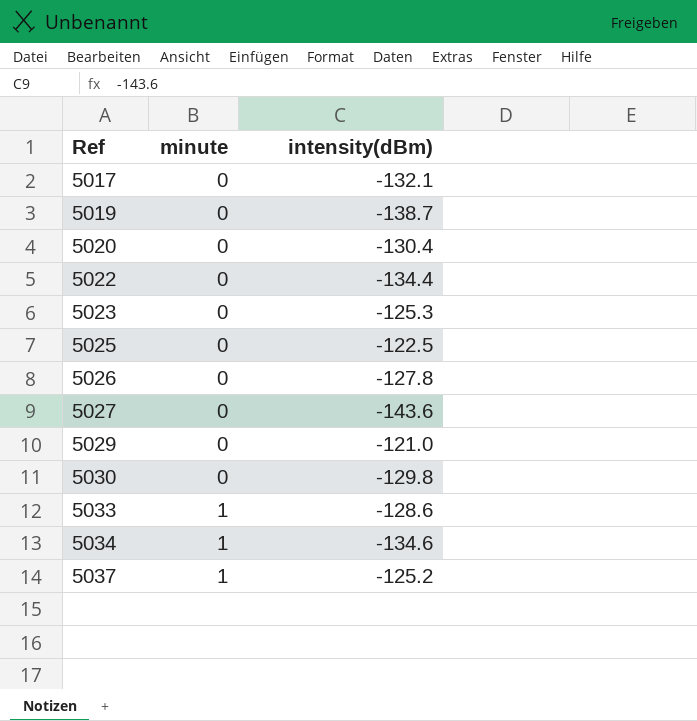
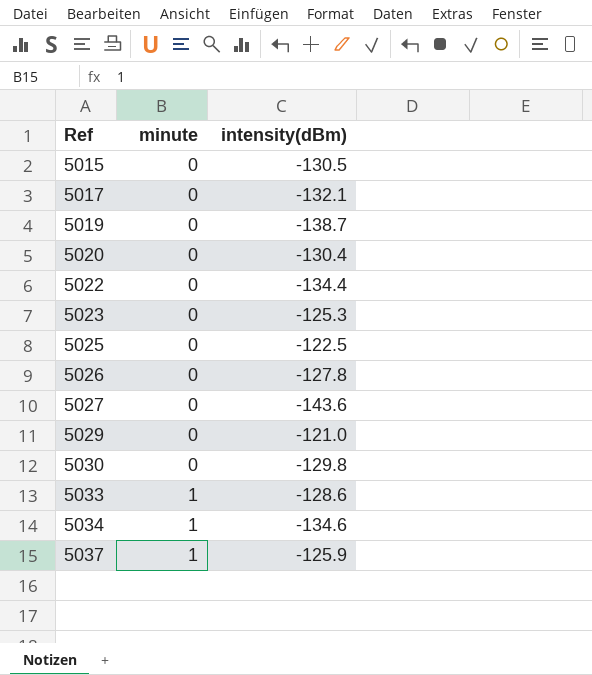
row 5015: none -> 0 | -130.5
5037 | intensity(dBm): -125.2 -> -125.9

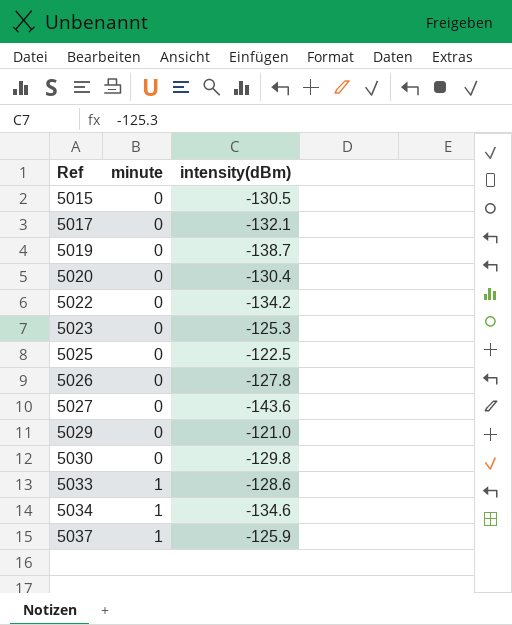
5022 | intensity(dBm): -134.4 -> -134.2

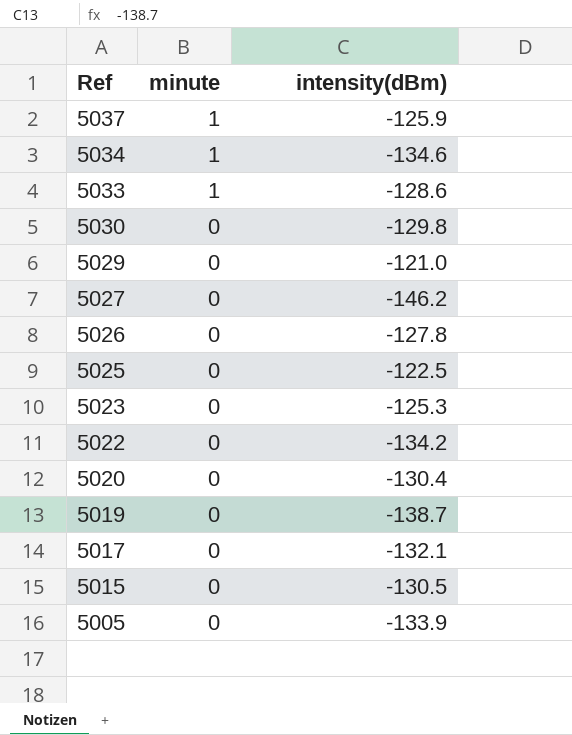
row order: Ref ascending -> Ref descending
5027 | intensity(dBm): -143.6 -> -146.2
row 5005: none -> 0 | -133.9

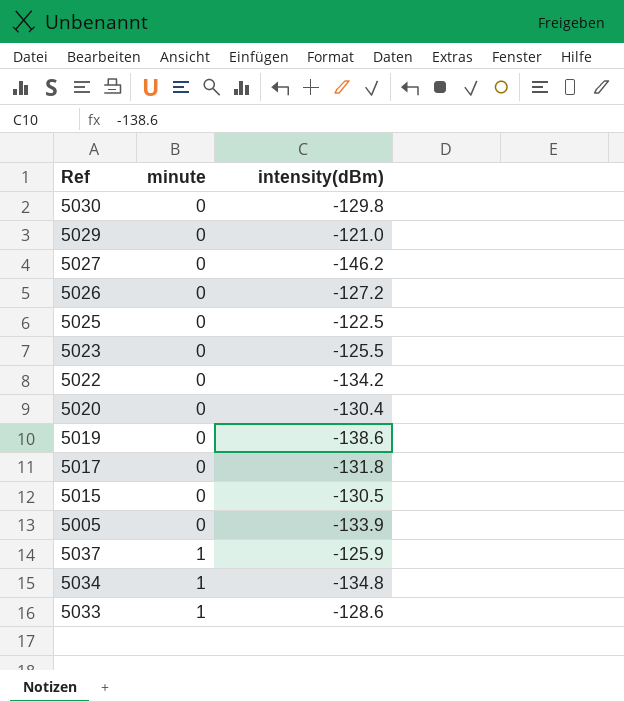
row order: Ref descending -> minute ascending
5026 | intensity(dBm): -127.8 -> -127.2
5023 | intensity(dBm): -125.3 -> -125.5
5019 | intensity(dBm): -138.7 -> -138.6
5017 | intensity(dBm): -132.1 -> -131.8
5034 | intensity(dBm): -134.6 -> -134.8

